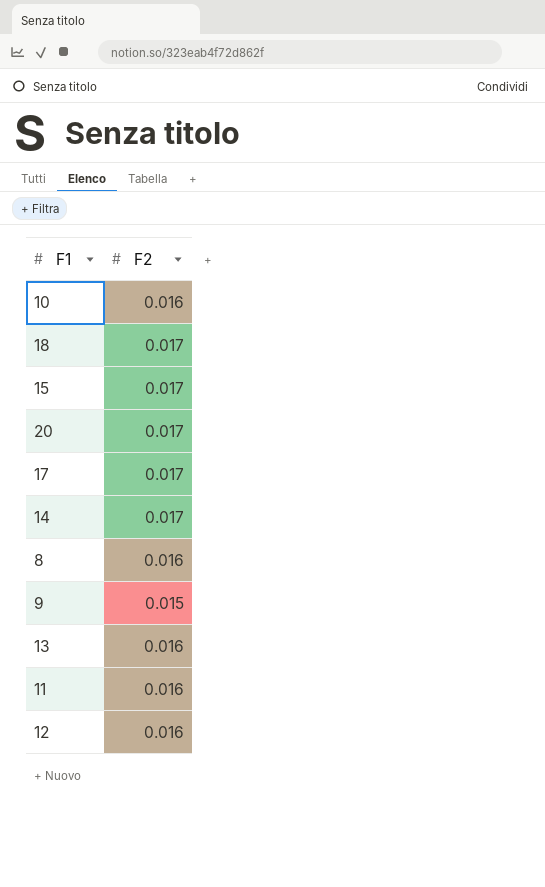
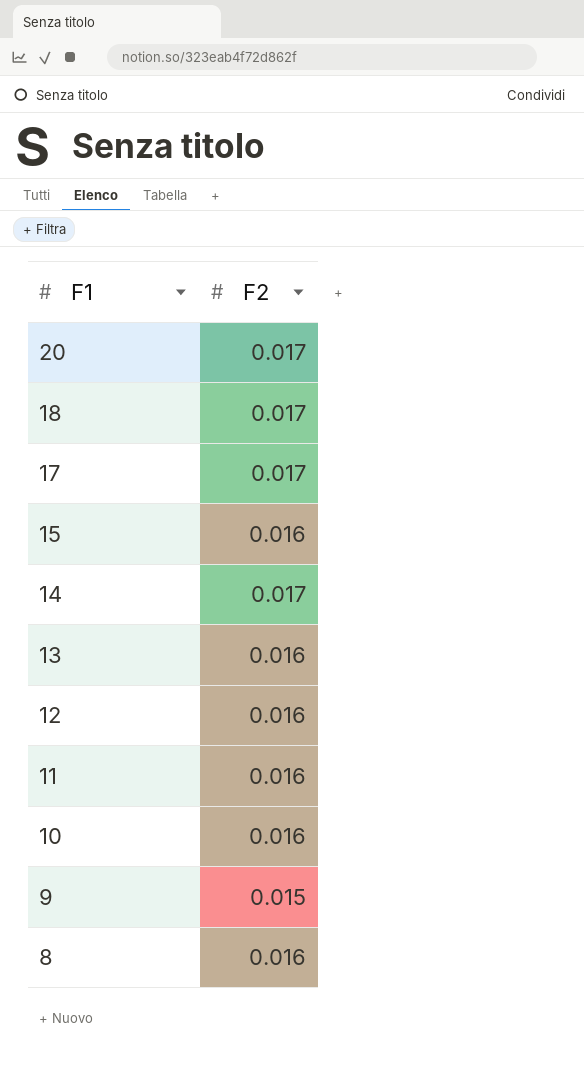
row order: none -> F1 descending
15 | F2: 0.017 -> 0.016

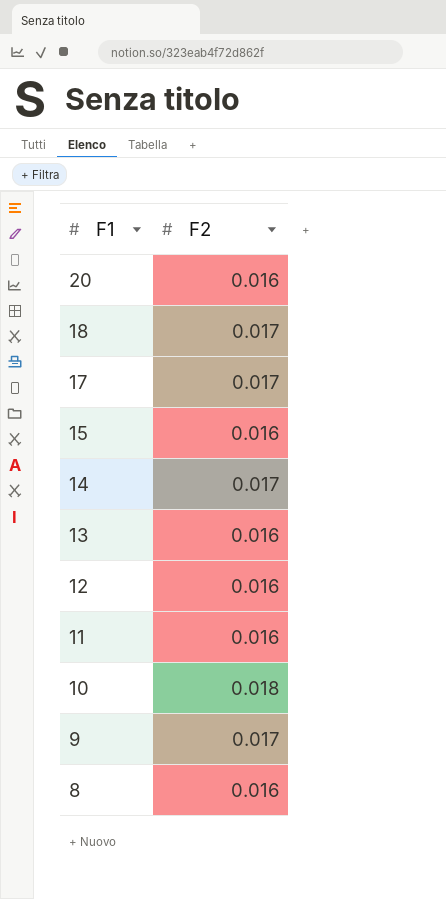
20 | F2: 0.017 -> 0.016
10 | F2: 0.016 -> 0.018
9 | F2: 0.015 -> 0.017

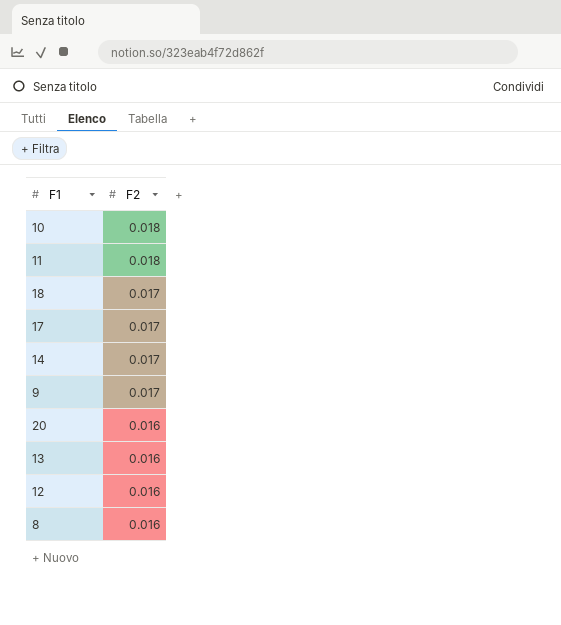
row order: F1 descending -> F2 descending
row 15: 0.016 -> none
11 | F2: 0.016 -> 0.018

